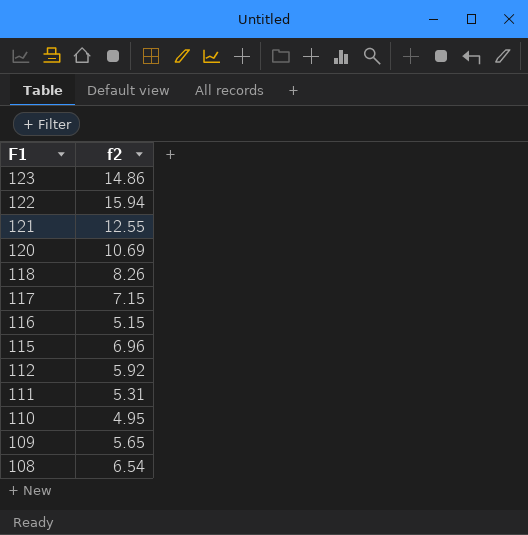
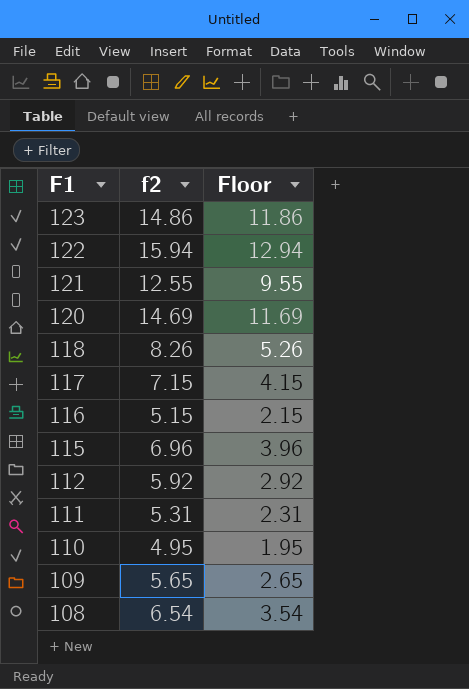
column Floor | formula: none -> [f2] - 3
120 | f2: 10.69 -> 14.69

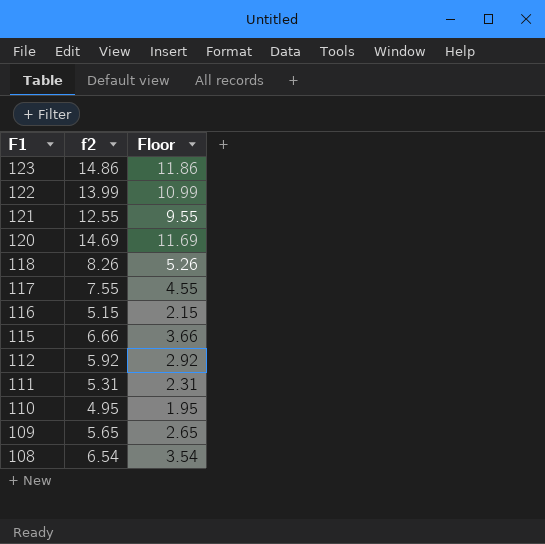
122 | f2: 15.94 -> 13.99
122 | Floor: 12.94 -> 10.99
117 | f2: 7.15 -> 7.55
117 | Floor: 4.15 -> 4.55
115 | f2: 6.96 -> 6.66
115 | Floor: 3.96 -> 3.66

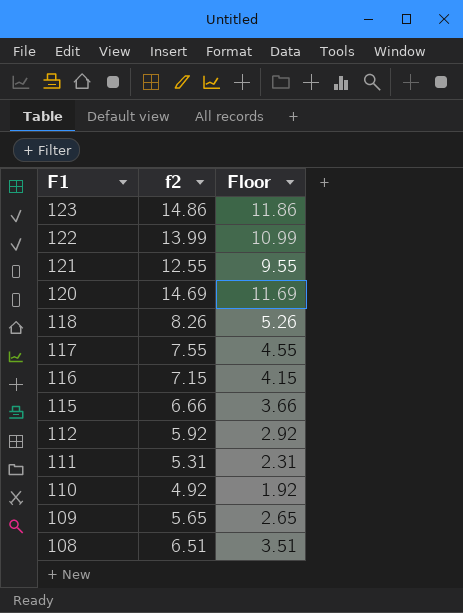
116 | f2: 5.15 -> 7.15
116 | Floor: 2.15 -> 4.15
110 | f2: 4.95 -> 4.92
110 | Floor: 1.95 -> 1.92
108 | f2: 6.54 -> 6.51
108 | Floor: 3.54 -> 3.51

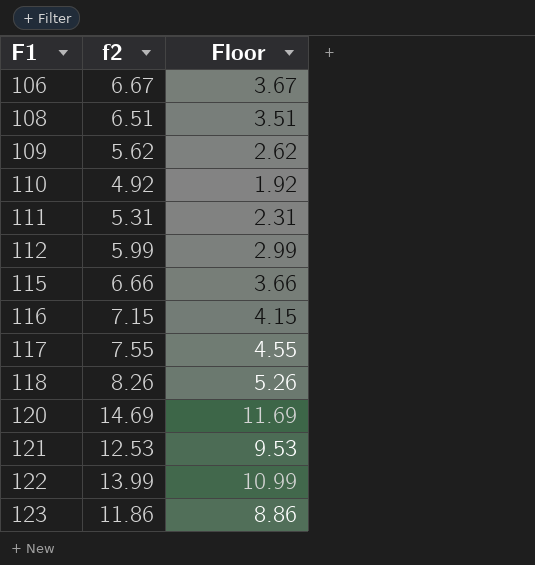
row order: F1 descending -> F1 ascending
row 106: none -> 6.67 | 3.67
109 | f2: 5.65 -> 5.62
109 | Floor: 2.65 -> 2.62
112 | f2: 5.92 -> 5.99
112 | Floor: 2.92 -> 2.99
121 | f2: 12.55 -> 12.53
121 | Floor: 9.55 -> 9.53
123 | f2: 14.86 -> 11.86
123 | Floor: 11.86 -> 8.86

